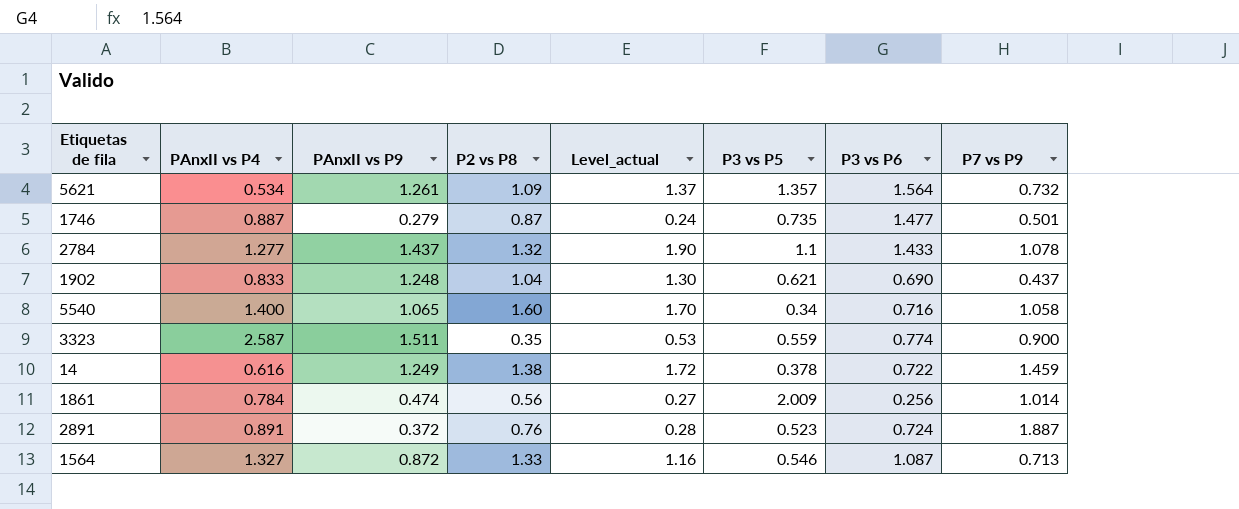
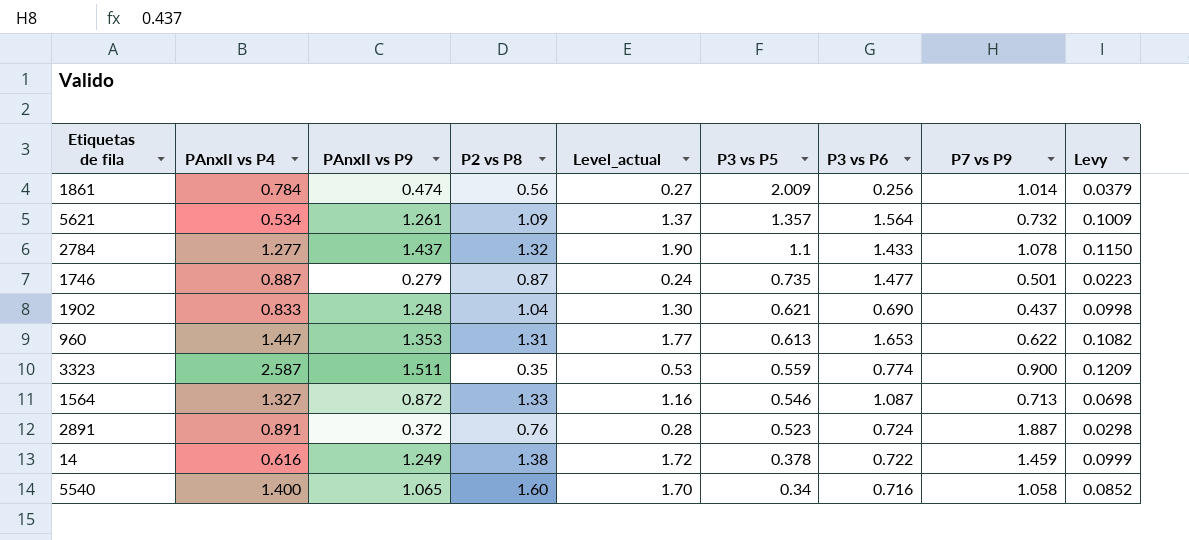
row order: none -> P3 vs P5 descending
column Levy | formula: none -> [PAnxII vs P9] * 0.08
row 960: none -> 1.447 | 1.353 | 1.31 | 1.77 | 0.613 | 1.653 | 0.622 | 0.1082

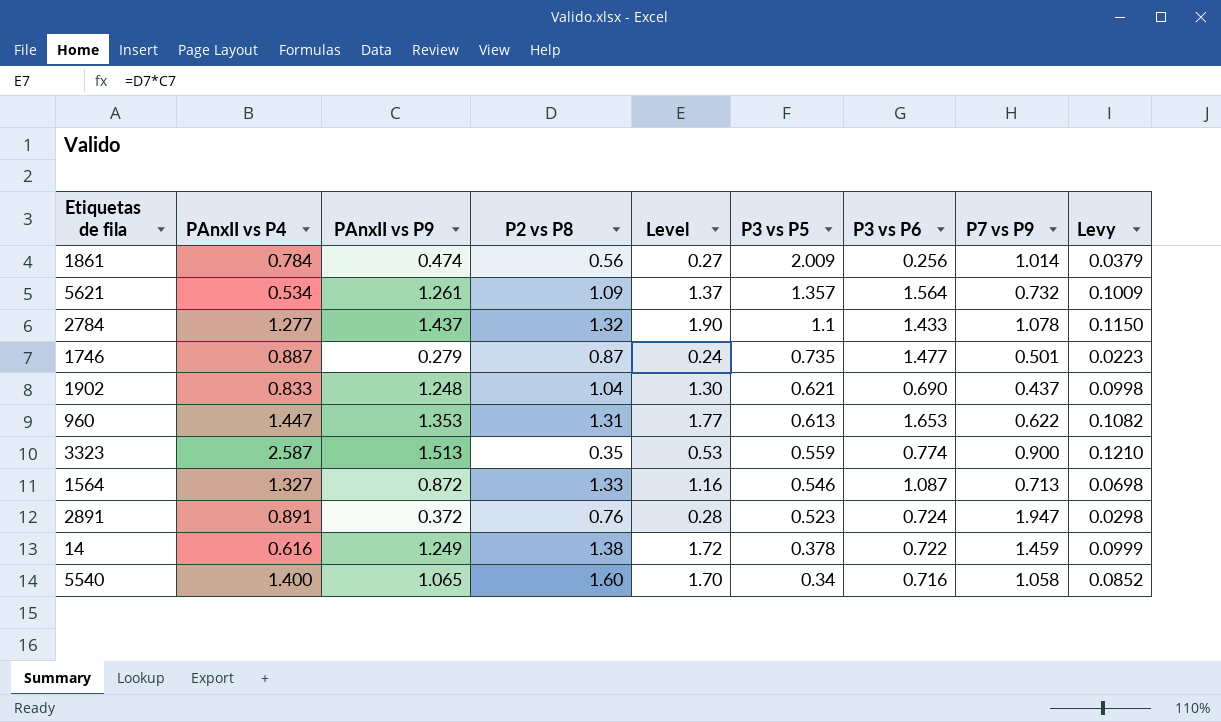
column name: Level_actual -> Level
3323 | PAnxII vs P9: 1.511 -> 1.513
3323 | Levy: 0.1209 -> 0.1210
2891 | P7 vs P9: 1.887 -> 1.947

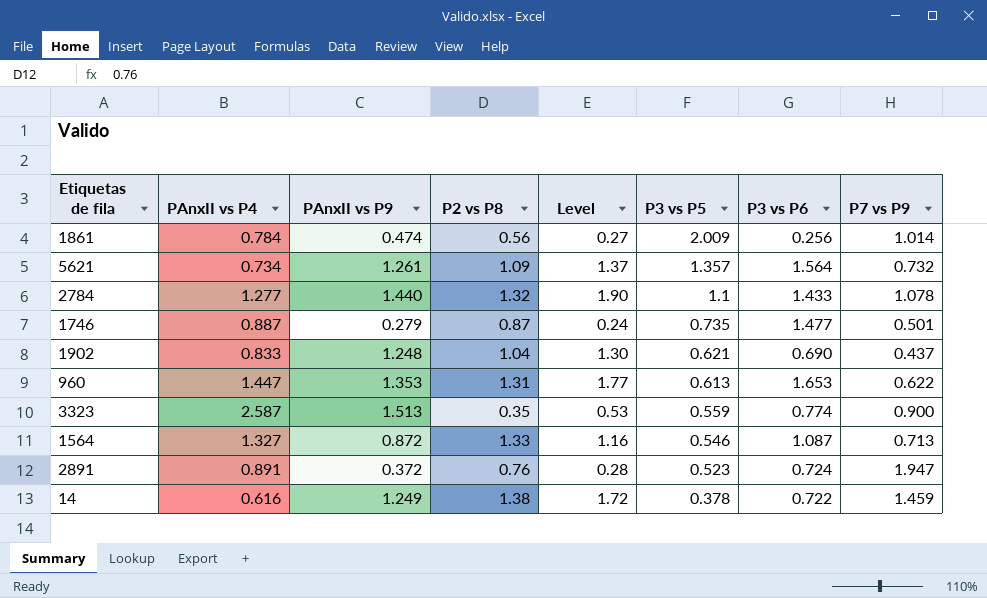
column Levy | formula: [PAnxII vs P9] * 0.08 -> none
row 5540: 1.400 | 1.065 | 1.60 | 1.70 | 0.34 | 0.716 | 1.058 | 0.0852 -> none
5621 | PAnxII vs P4: 0.534 -> 0.734
2784 | PAnxII vs P9: 1.437 -> 1.440

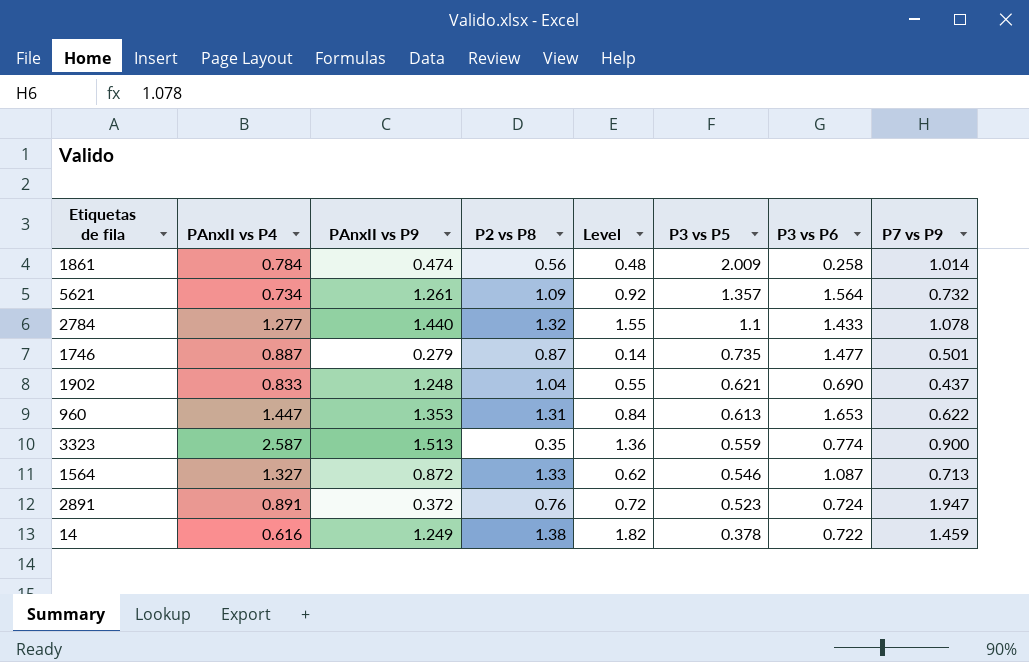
column Level | formula: [PAnxII vs P9] * [P2 vs P8] -> [PAnxII vs P9] * [P7 vs P9]
1861 | P3 vs P6: 0.256 -> 0.258

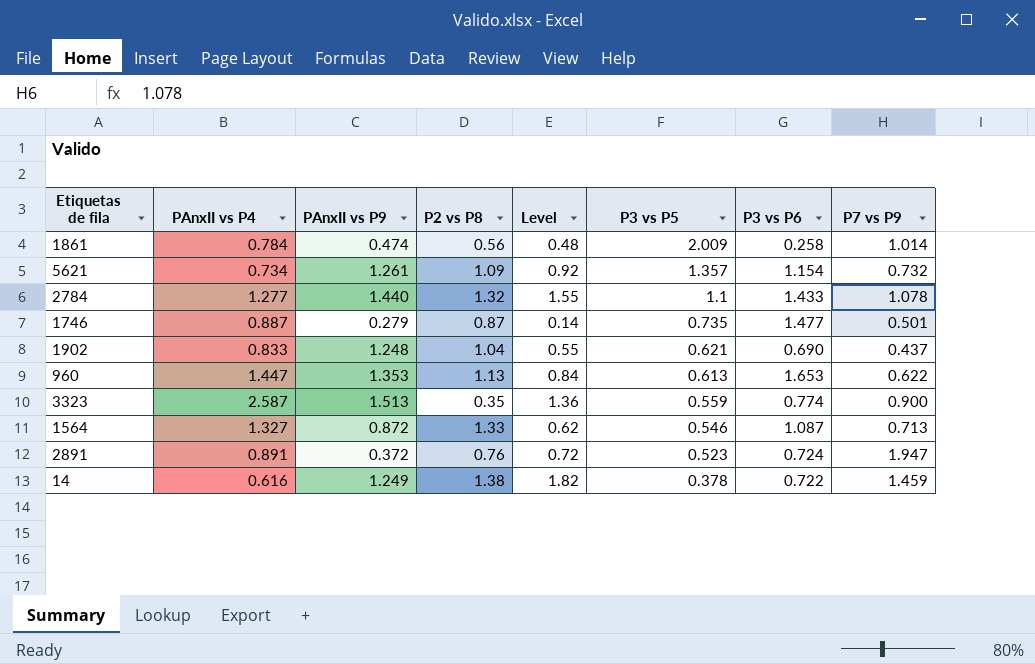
5621 | P3 vs P6: 1.564 -> 1.154
960 | P2 vs P8: 1.31 -> 1.13

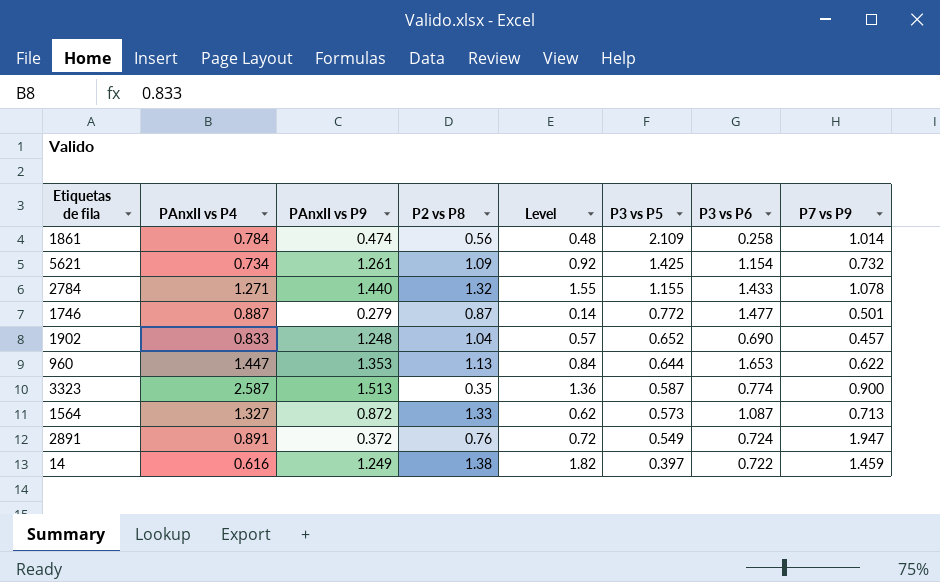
1861 | P3 vs P5: 2.009 -> 2.109
5621 | P3 vs P5: 1.357 -> 1.425
2784 | PAnxII vs P4: 1.277 -> 1.271
2784 | P3 vs P5: 1.1 -> 1.155
1746 | P3 vs P5: 0.735 -> 0.772
1902 | Level: 0.55 -> 0.57
1902 | P3 vs P5: 0.621 -> 0.652
1902 | P7 vs P9: 0.437 -> 0.457
960 | P3 vs P5: 0.613 -> 0.644
3323 | P3 vs P5: 0.559 -> 0.587
1564 | P3 vs P5: 0.546 -> 0.573
2891 | P3 vs P5: 0.523 -> 0.549
14 | P3 vs P5: 0.378 -> 0.397

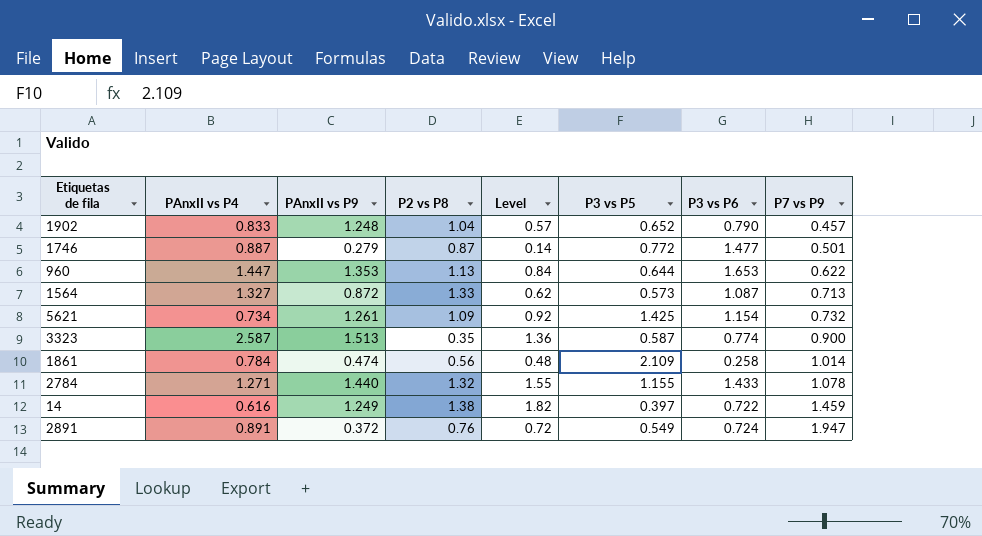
row order: P3 vs P5 descending -> P7 vs P9 ascending
1902 | P3 vs P6: 0.690 -> 0.790

